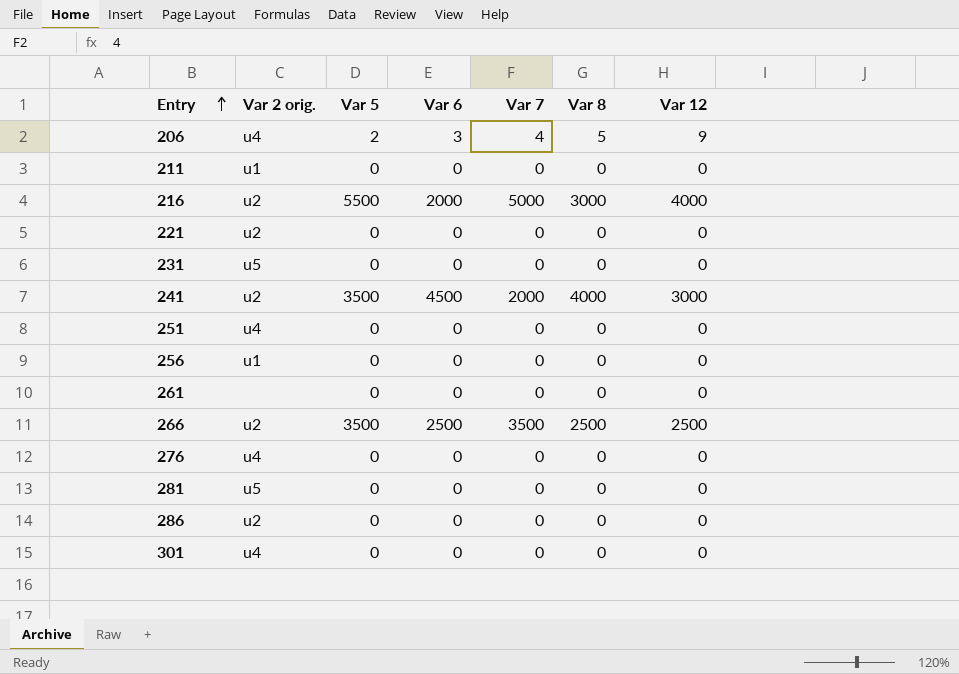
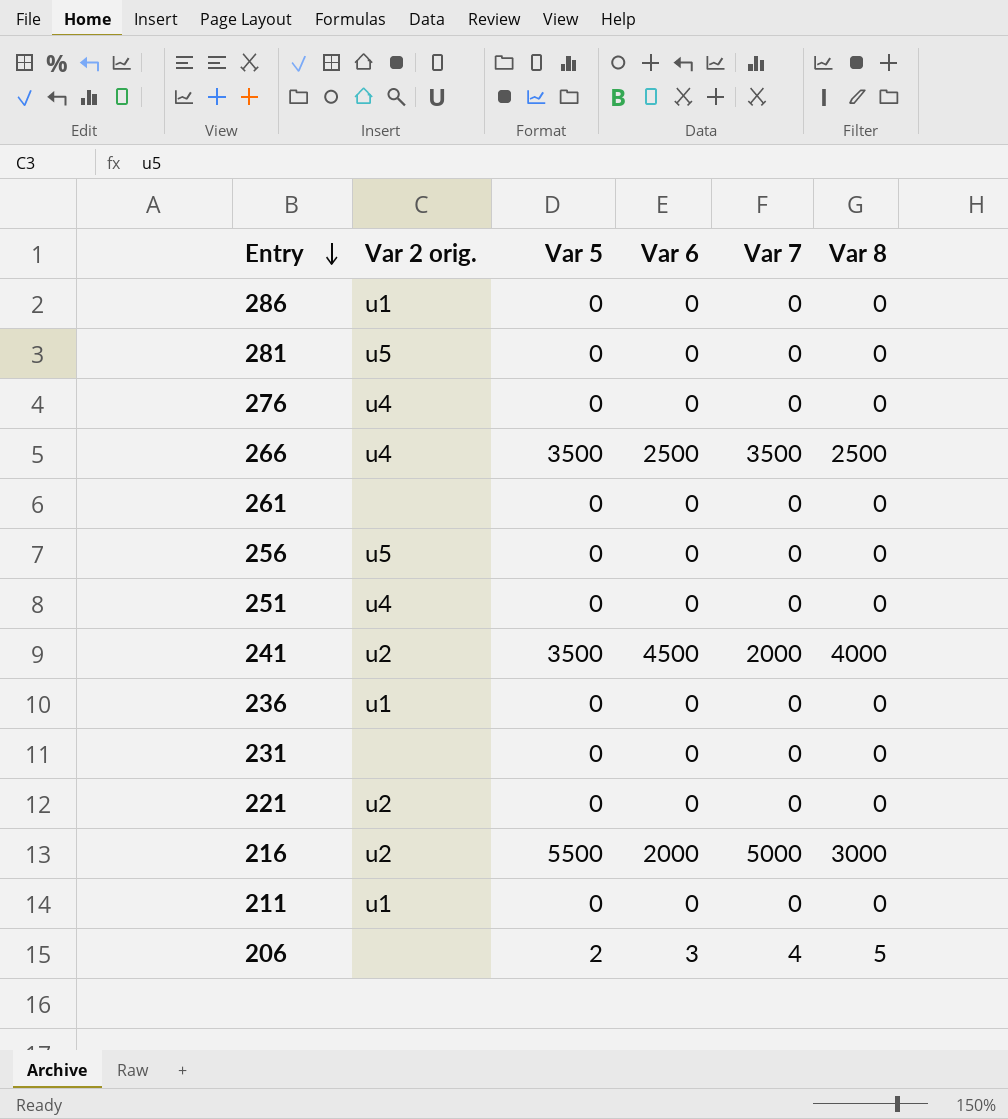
row order: Entry ascending -> Entry descending
column Var 12 | position: 7 -> none
row 301: u4 | 0 | 0 | 0 | 0 | 0 -> none
286 | Var 2 orig.: u2 -> u1
266 | Var 2 orig.: u2 -> u4
256 | Var 2 orig.: u1 -> u5
row 236: none -> u1 | 0 | 0 | 0 | 0
231 | Var 2 orig.: u5 -> none
206 | Var 2 orig.: u4 -> none

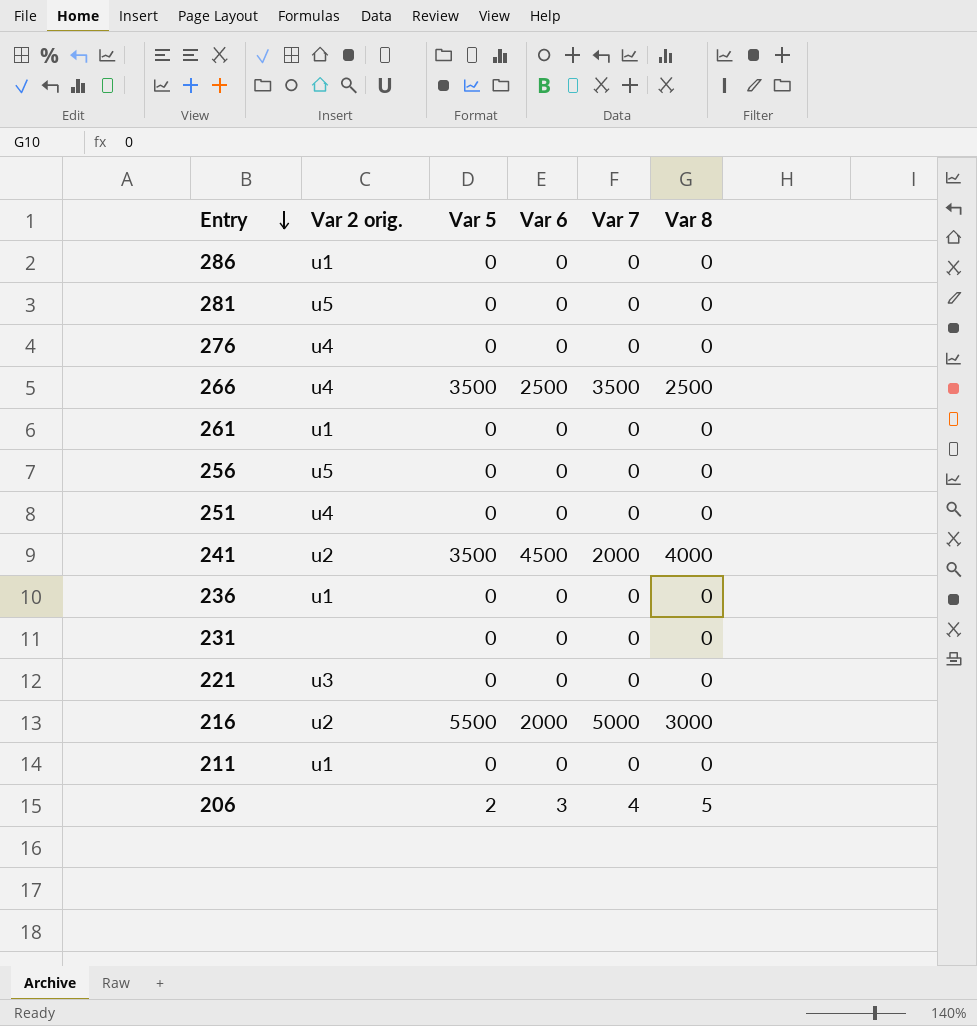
261 | Var 2 orig.: none -> u1
221 | Var 2 orig.: u2 -> u3

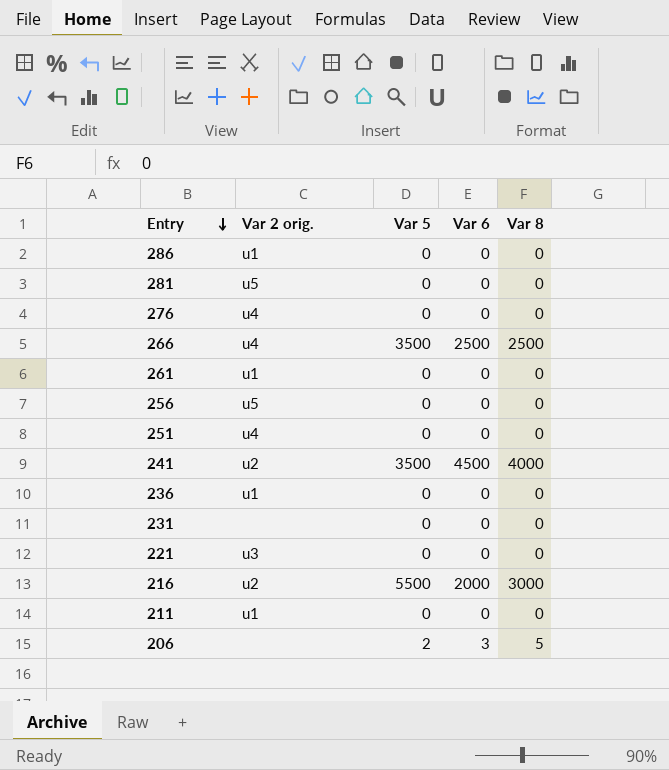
column Var 7 | position: 5 -> none

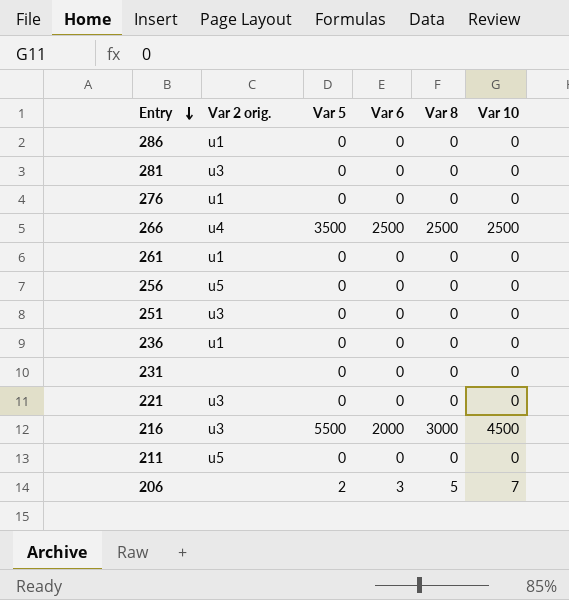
column Var 10 | position: none -> 6
row 241: u2 | 3500 | 4500 | 4000 -> none
281 | Var 2 orig.: u5 -> u3
276 | Var 2 orig.: u4 -> u1
251 | Var 2 orig.: u4 -> u3
216 | Var 2 orig.: u2 -> u3
211 | Var 2 orig.: u1 -> u5

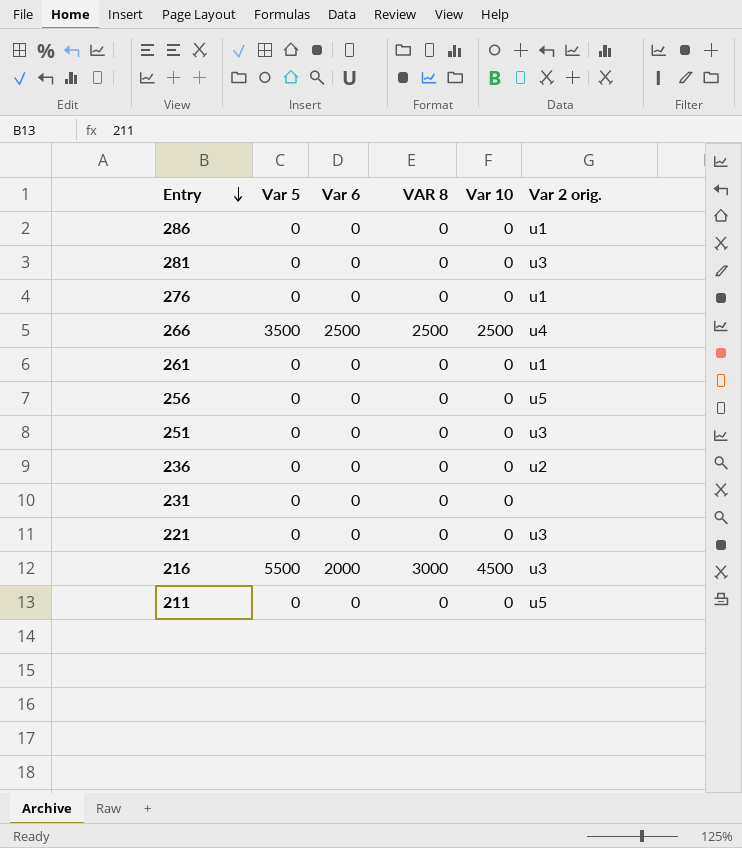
column name: Var 8 -> VAR 8
column Var 2 orig. | position: 2 -> 6
row 206: none | 2 | 3 | 5 | 7 -> none
236 | Var 2 orig.: u1 -> u2

